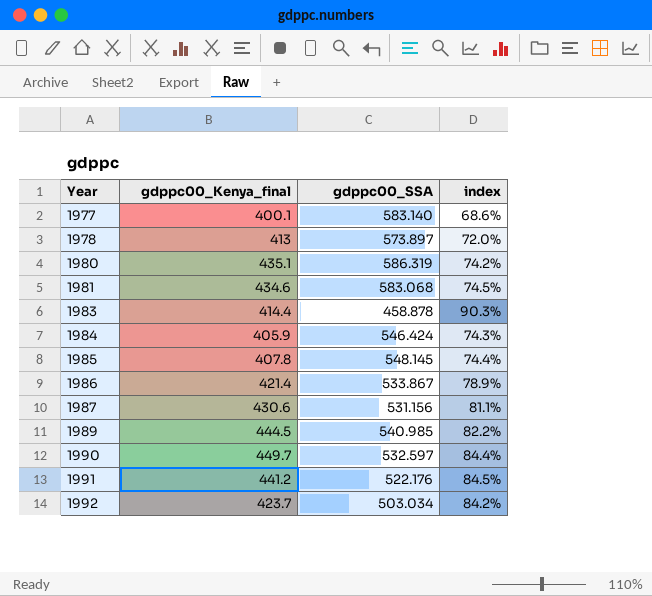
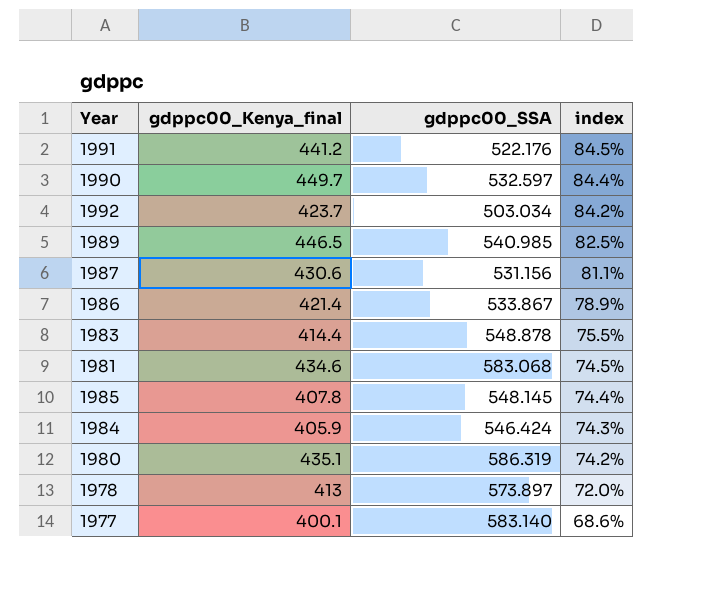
row order: Year ascending -> index descending
1989 | gdppc00_Kenya_final: 444.5 -> 446.5
1989 | index: 82.2% -> 82.5%
1983 | gdppc00_SSA: 458.878 -> 548.878
1983 | index: 90.3% -> 75.5%

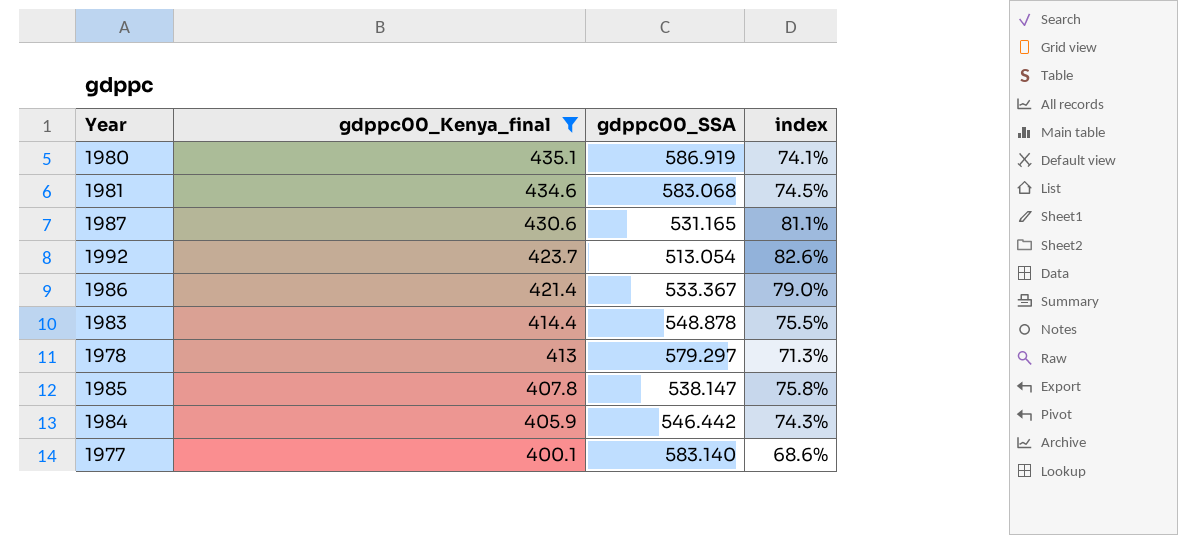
filter: none -> gdppc00_Kenya_final <= 435.1
row order: index descending -> gdppc00_Kenya_final descending
1980 | gdppc00_SSA: 586.319 -> 586.919
1980 | index: 74.2% -> 74.1%
1987 | gdppc00_SSA: 531.156 -> 531.165
1992 | gdppc00_SSA: 503.034 -> 513.054
1992 | index: 84.2% -> 82.6%
1986 | gdppc00_SSA: 533.867 -> 533.367
1986 | index: 78.9% -> 79.0%
1978 | gdppc00_SSA: 573.897 -> 579.297
1978 | index: 72.0% -> 71.3%
1985 | gdppc00_SSA: 548.145 -> 538.147
1985 | index: 74.4% -> 75.8%
1984 | gdppc00_SSA: 546.424 -> 546.442

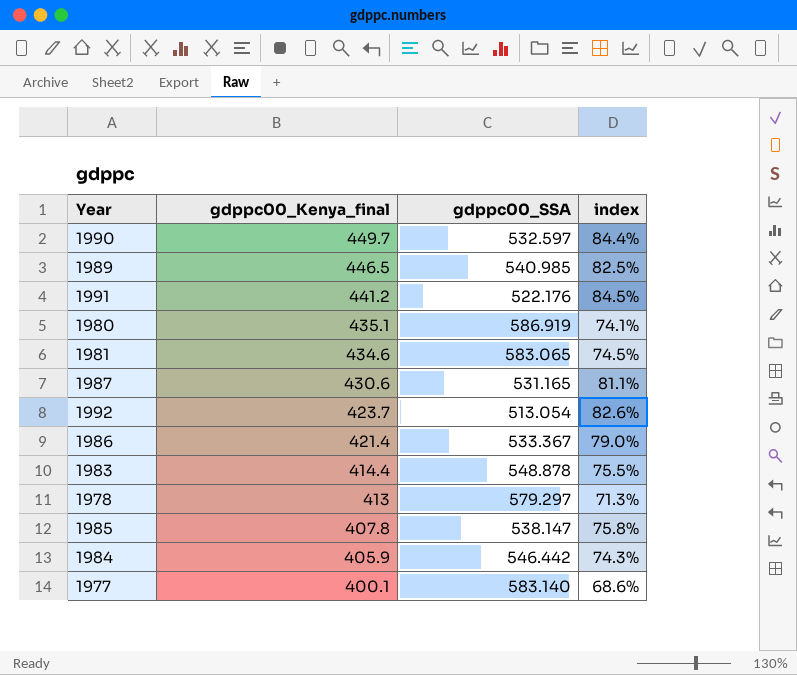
filter: gdppc00_Kenya_final <= 435.1 -> none
1981 | gdppc00_SSA: 583.068 -> 583.065

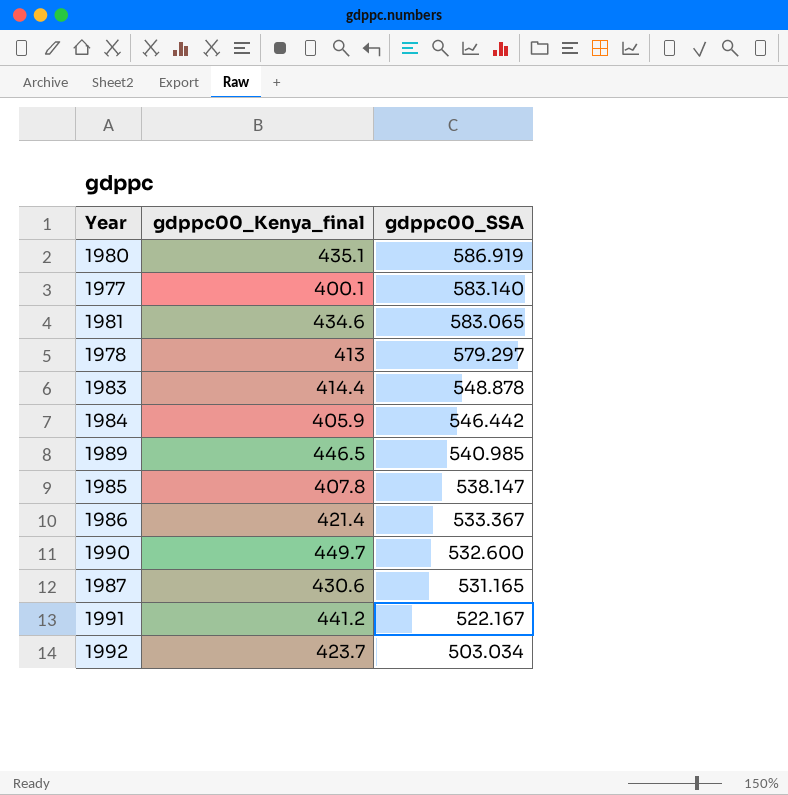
row order: gdppc00_Kenya_final descending -> gdppc00_SSA descending
column index | formula: [gdppc00_Kenya_final] / [gdppc00_SSA] -> none
1990 | gdppc00_SSA: 532.597 -> 532.600
1991 | gdppc00_SSA: 522.176 -> 522.167
1992 | gdppc00_SSA: 513.054 -> 503.034

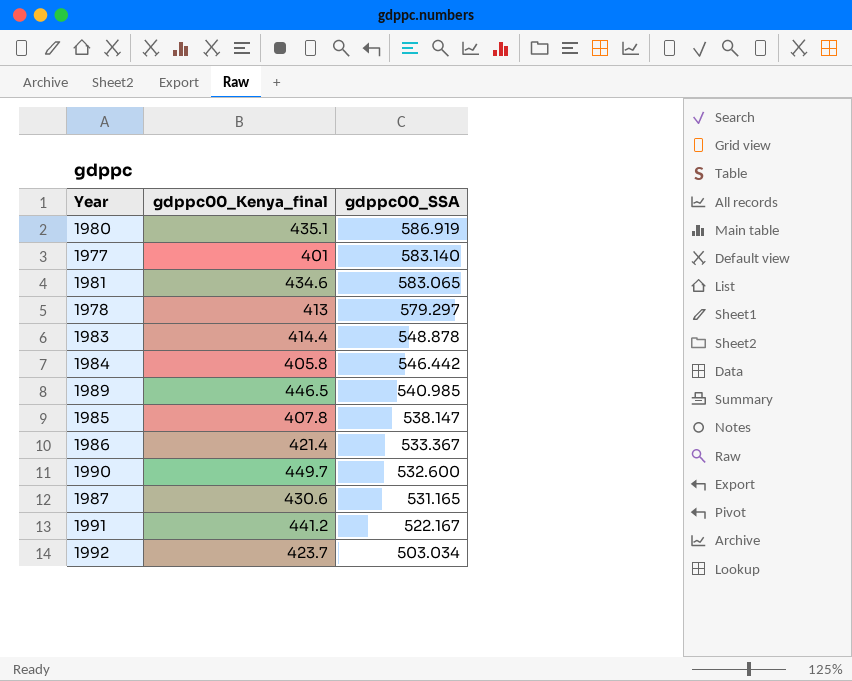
1977 | gdppc00_Kenya_final: 400.1 -> 401
1984 | gdppc00_Kenya_final: 405.9 -> 405.8

